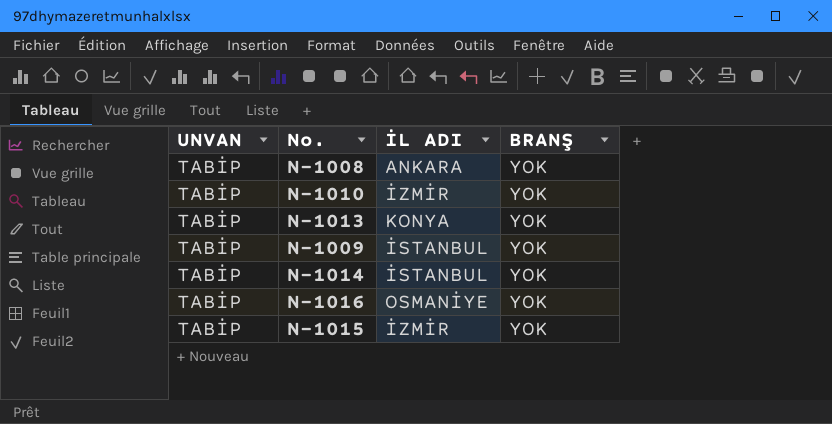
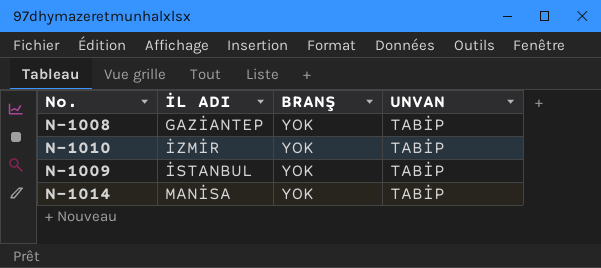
column UNVAN | position: 1 -> 4
row N-1013: TABİP | KONYA | YOK -> none
row N-1016: TABİP | OSMANİYE | YOK -> none
row N-1015: TABİP | İZMİR | YOK -> none
N-1008 | İL ADI: ANKARA -> GAZİANTEP
N-1014 | İL ADI: İSTANBUL -> MANİSA

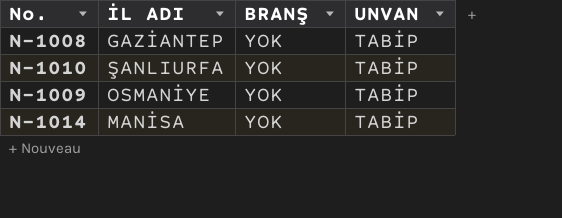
N-1010 | İL ADI: İZMİR -> ŞANLIURFA
N-1009 | İL ADI: İSTANBUL -> OSMANİYE

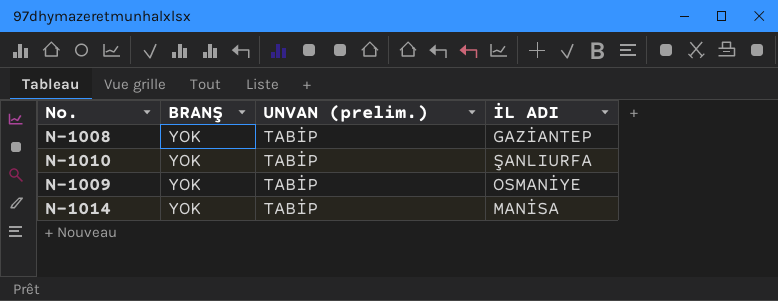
column name: UNVAN -> UNVAN (prelim.)
column İL ADI | position: 2 -> 4

